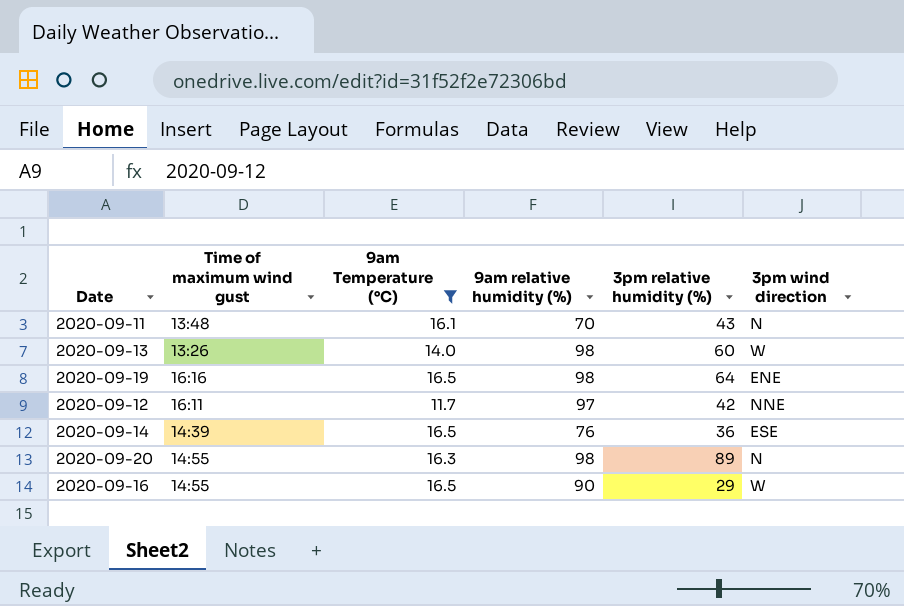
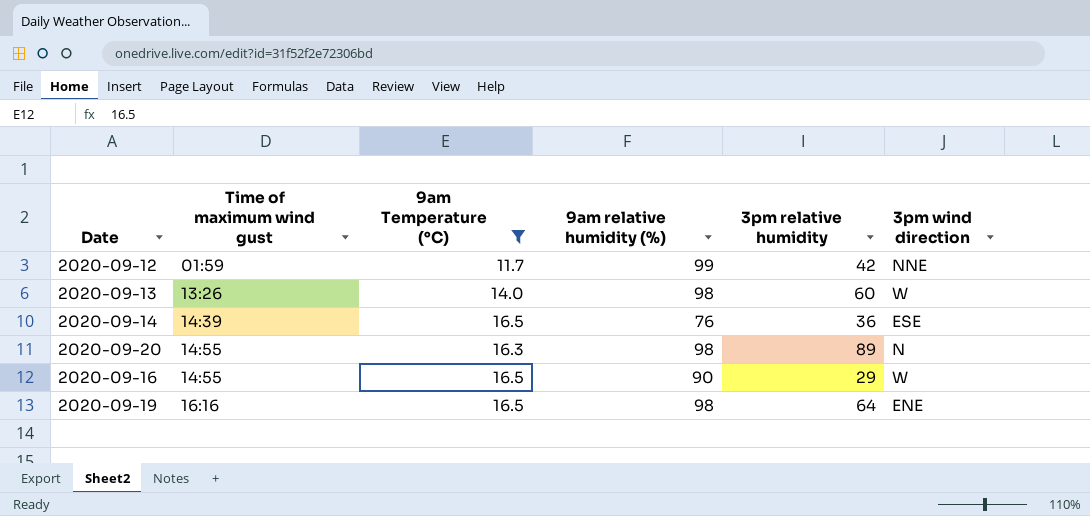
row order: none -> Time of maximum wind gust ascending
column name: 3pm relative humidity (%) -> 3pm relative humidity
row 2020-09-11: 13:48 | 16.1 | 70 | 43 | N -> none
2020-09-12 | Time of maximum wind gust: 16:11 -> 01:59
2020-09-12 | 9am relative humidity (%): 97 -> 99

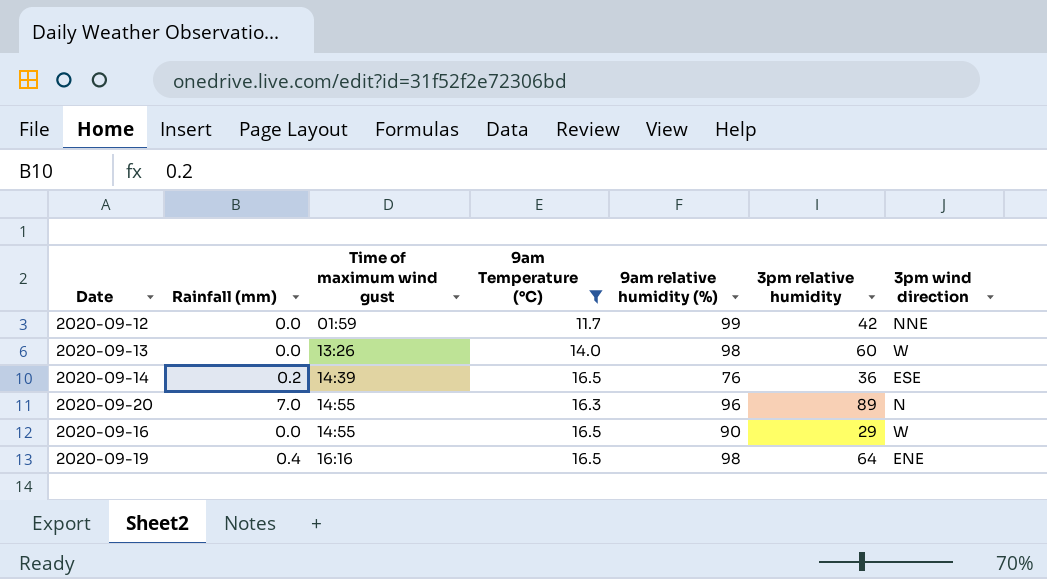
column Rainfall (mm) | position: none -> 2
2020-09-20 | 9am relative humidity (%): 98 -> 96

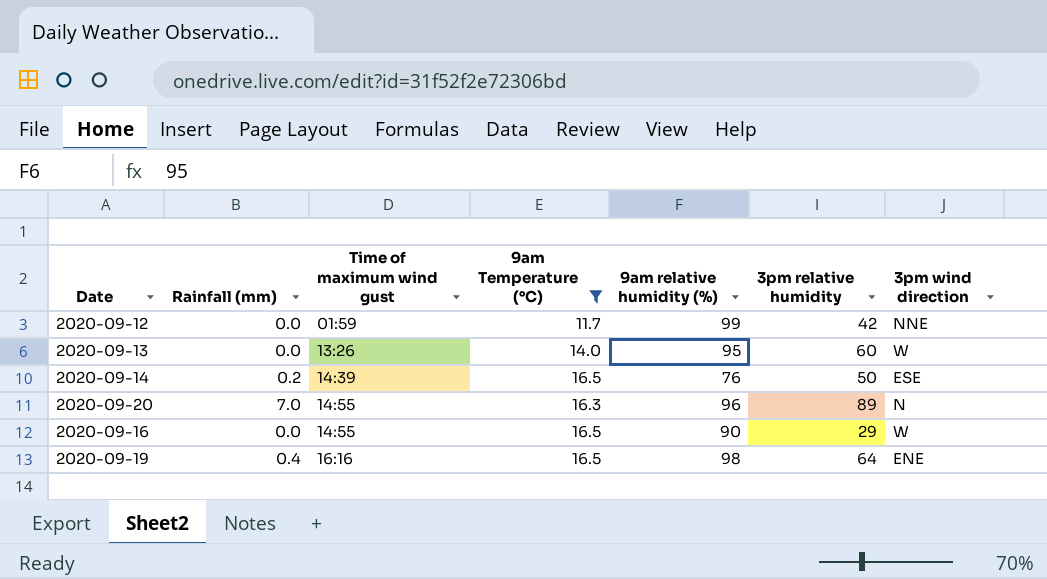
2020-09-13 | 9am relative humidity (%): 98 -> 95
2020-09-14 | 3pm relative humidity: 36 -> 50

